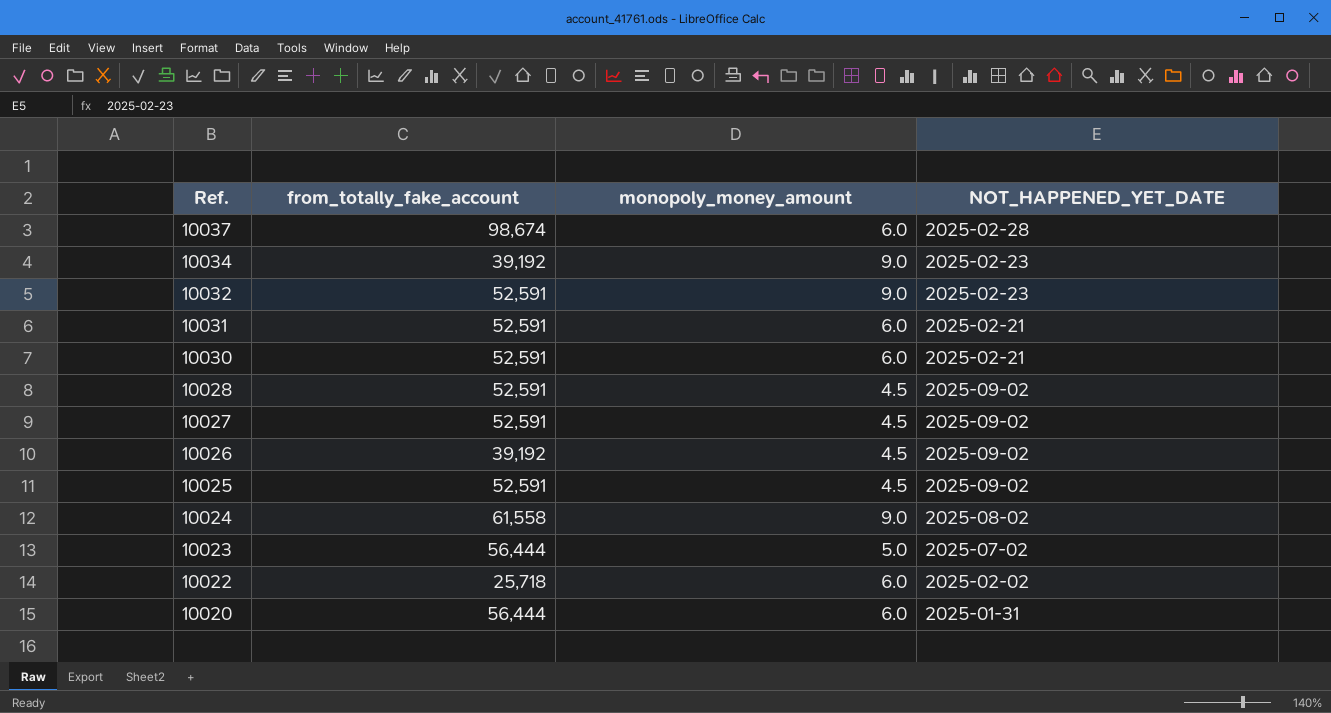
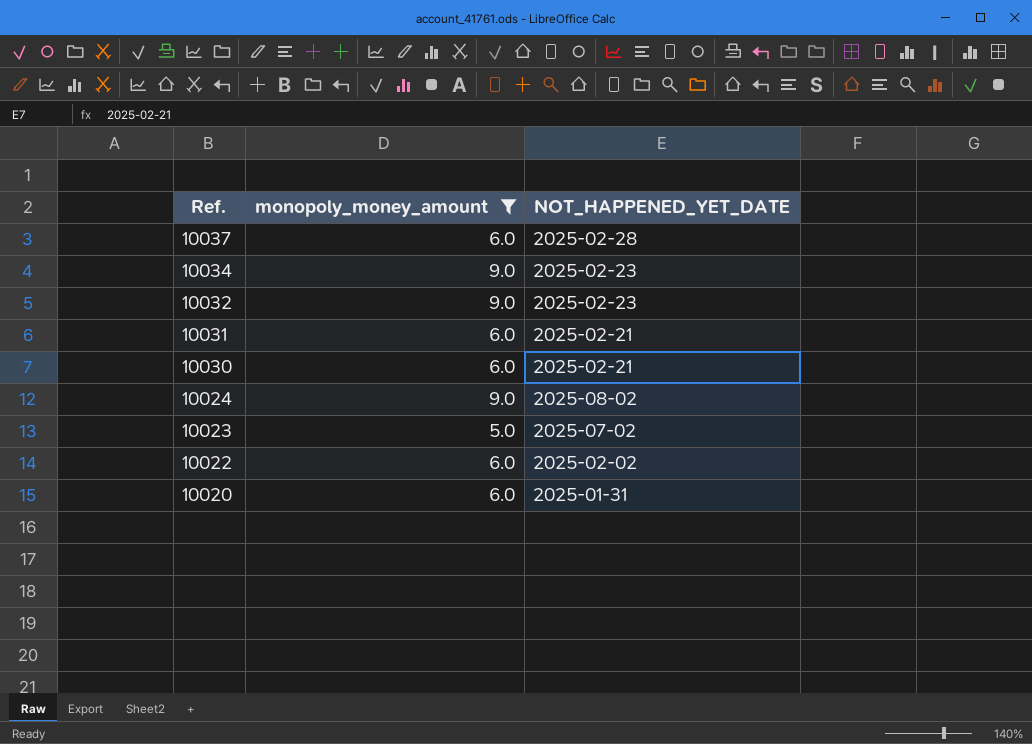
filter: none -> monopoly_money_amount != 4.5
column from_totally_fake_account | position: 2 -> none

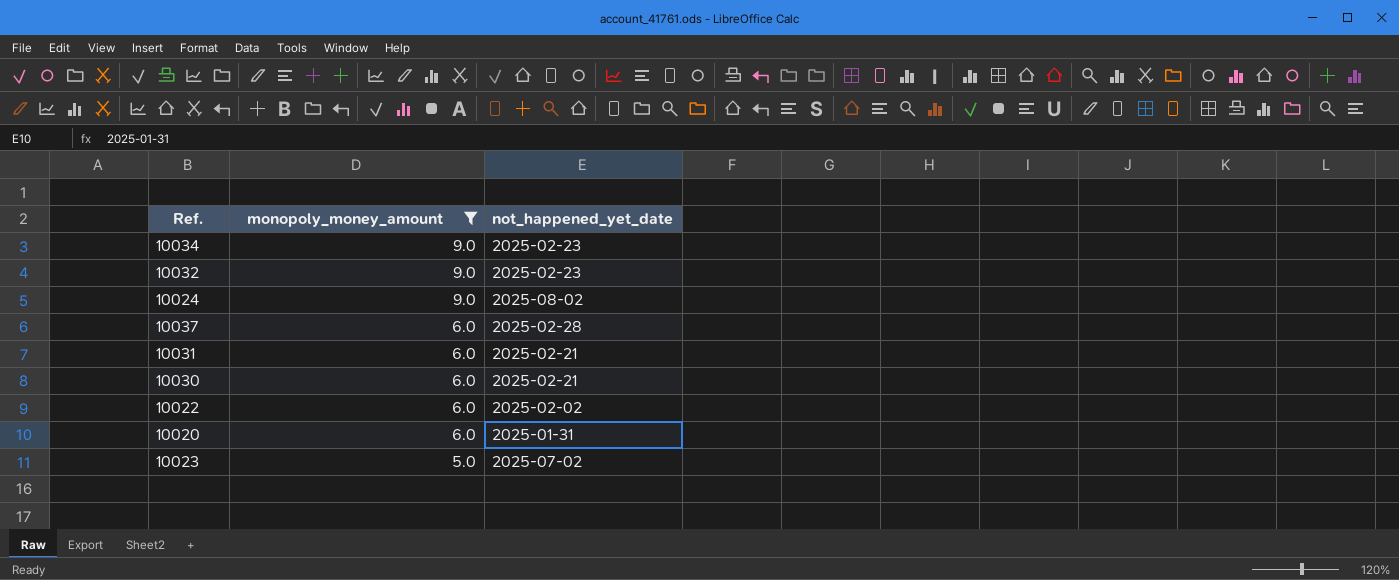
row order: Ref. descending -> monopoly_money_amount descending
column name: NOT_HAPPENED_YET_DATE -> not_happened_yet_date

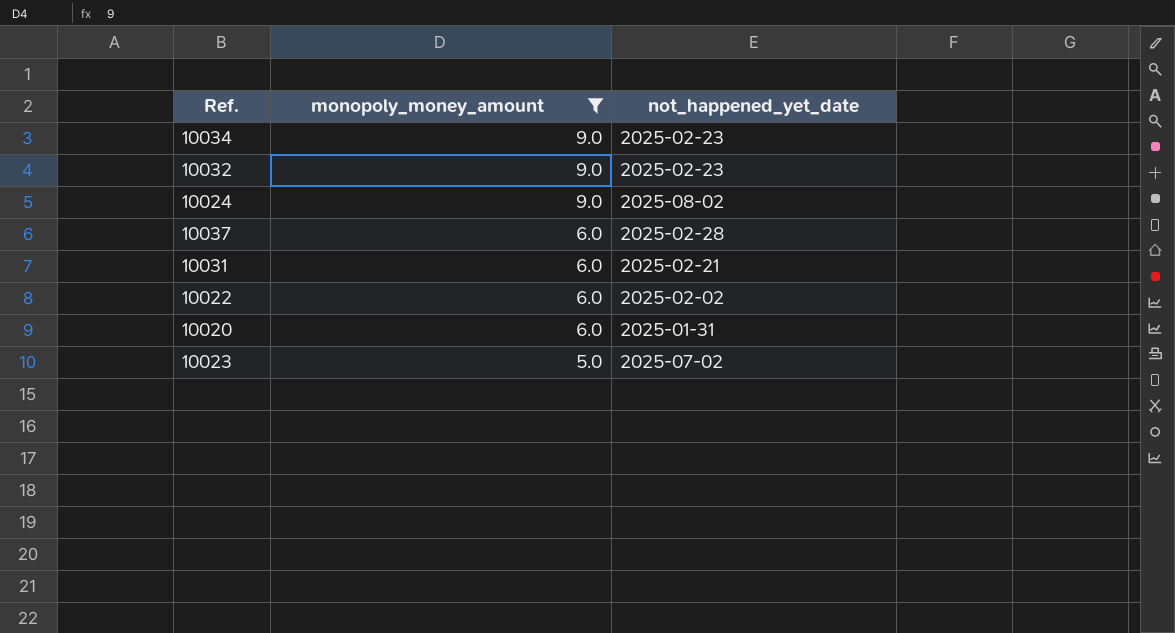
row 10030: 6.0 | 2025-02-21 -> none

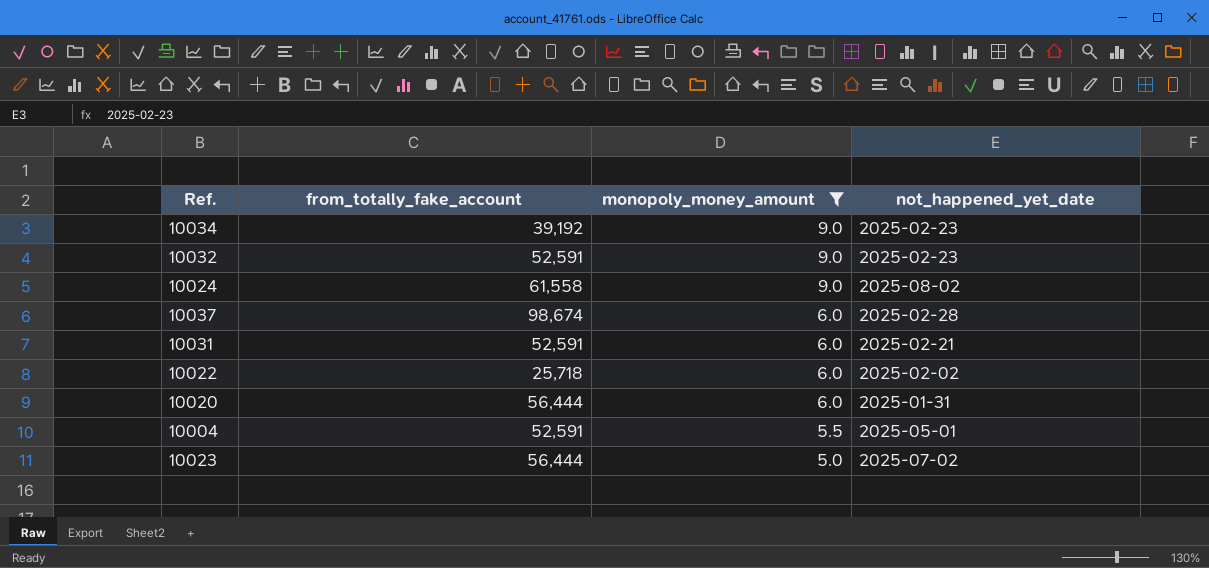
column from_totally_fake_account | position: none -> 2
row 10004: none -> 52,591 | 5.5 | 2025-05-01

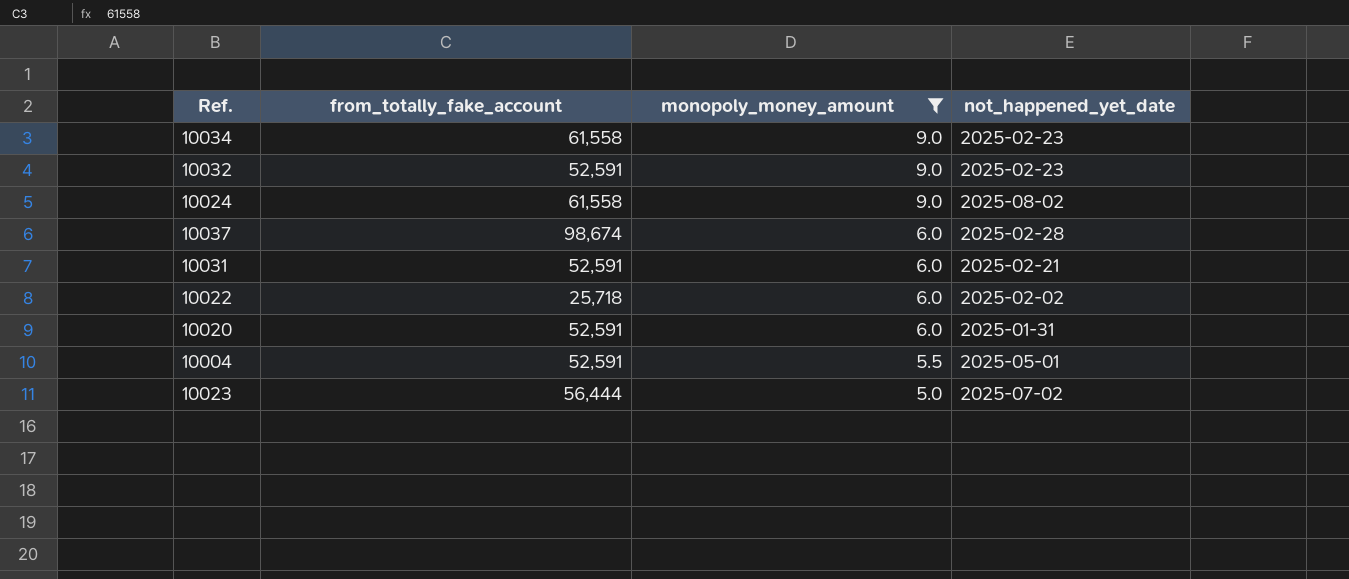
10034 | from_totally_fake_account: 39,192 -> 61,558
10020 | from_totally_fake_account: 56,444 -> 52,591

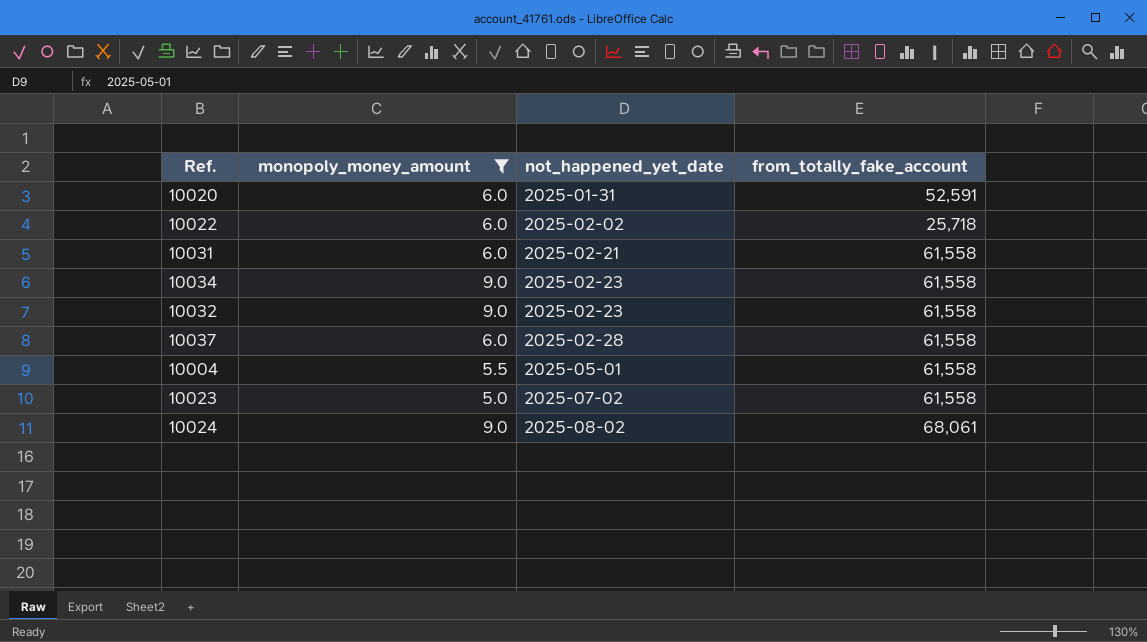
row order: monopoly_money_amount descending -> not_happened_yet_date ascending
column from_totally_fake_account | position: 2 -> 4
10031 | from_totally_fake_account: 52,591 -> 61,558
10032 | from_totally_fake_account: 52,591 -> 61,558
10037 | from_totally_fake_account: 98,674 -> 61,558
10004 | from_totally_fake_account: 52,591 -> 61,558
10023 | from_totally_fake_account: 56,444 -> 61,558
10024 | from_totally_fake_account: 61,558 -> 68,061

